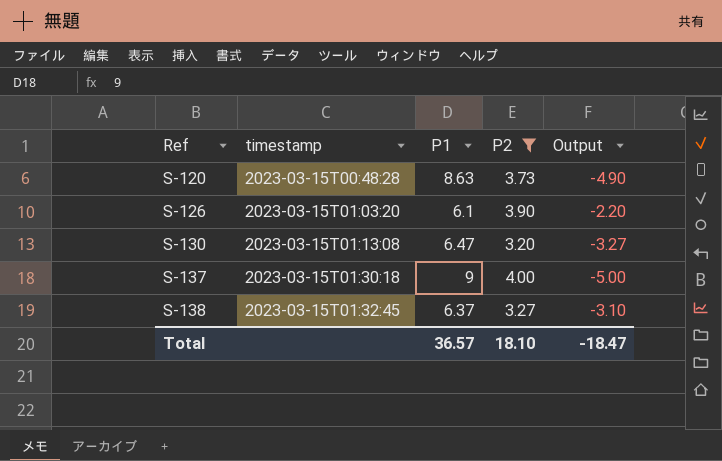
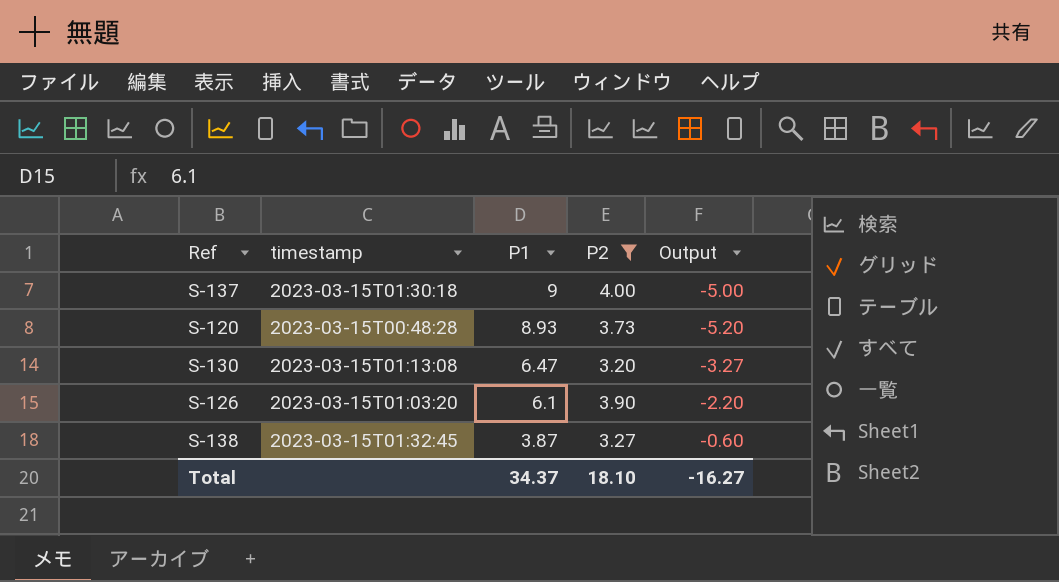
row order: Ref ascending -> P1 descending
S-120 | P1: 8.63 -> 8.93
S-120 | Output: -4.90 -> -5.20
S-138 | P1: 6.37 -> 3.87
S-138 | Output: -3.10 -> -0.60
Total | P1: 36.57 -> 34.37
Total | Output: -18.47 -> -16.27

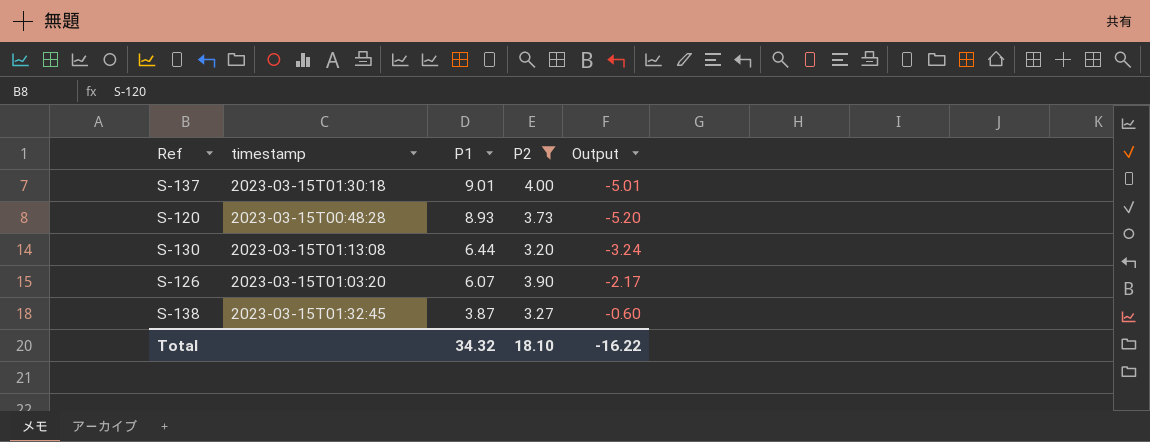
S-137 | P1: 9 -> 9.01
S-137 | Output: -5.00 -> -5.01
S-130 | P1: 6.47 -> 6.44
S-130 | Output: -3.27 -> -3.24
S-126 | P1: 6.1 -> 6.07
S-126 | Output: -2.20 -> -2.17
Total | P1: 34.37 -> 34.32
Total | Output: -16.27 -> -16.22

